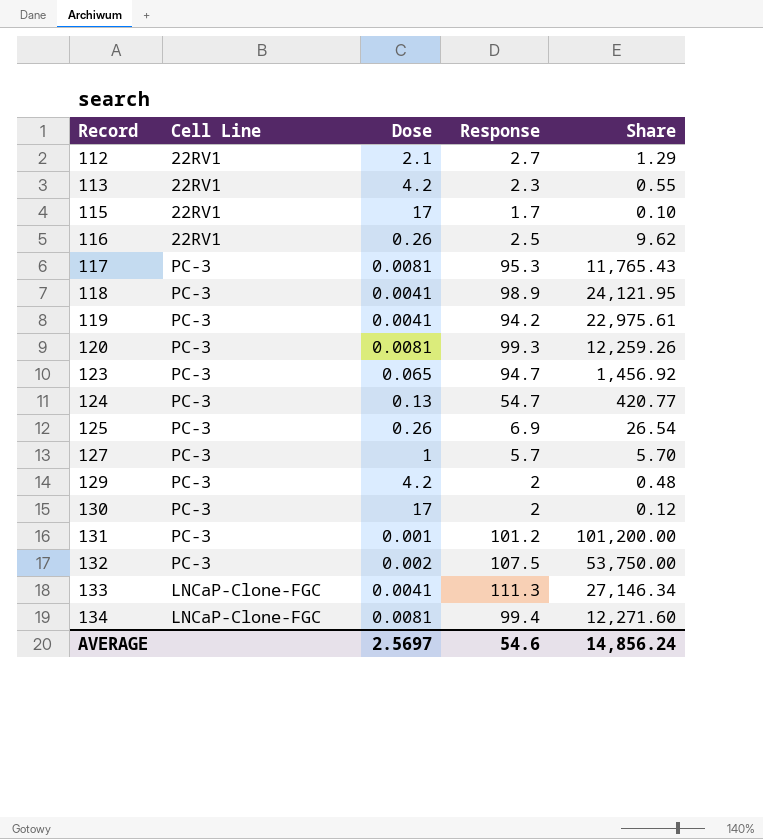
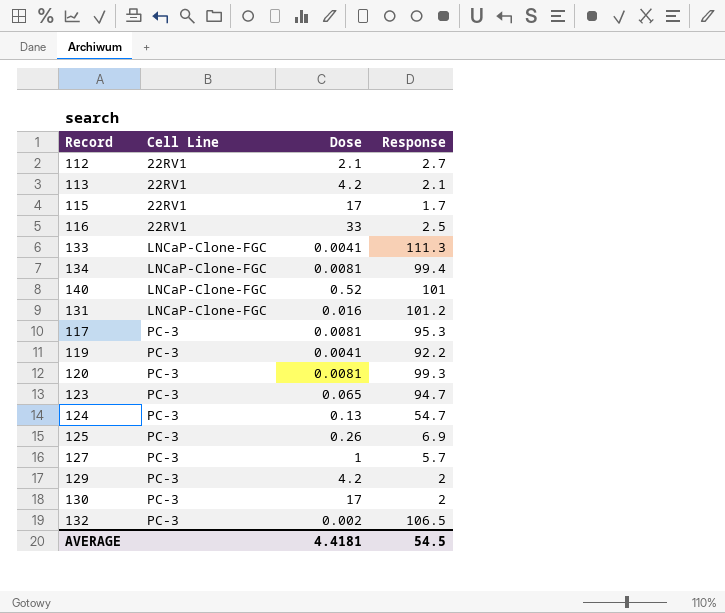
row order: Record ascending -> Cell Line ascending
column Share | formula: [Response] / [Dose] -> none
row 118: PC-3 | 0.0041 | 98.9 | 24,121.95 -> none
113 | Response: 2.3 -> 2.1
116 | Dose: 0.26 -> 33
row 140: none -> LNCaP-Clone-FGC | 0.52 | 101
131 | Cell Line: PC-3 -> LNCaP-Clone-FGC
131 | Dose: 0.001 -> 0.016
119 | Response: 94.2 -> 92.2
132 | Response: 107.5 -> 106.5
AVERAGE | Dose: 2.5697 -> 4.4181
AVERAGE | Response: 54.6 -> 54.5

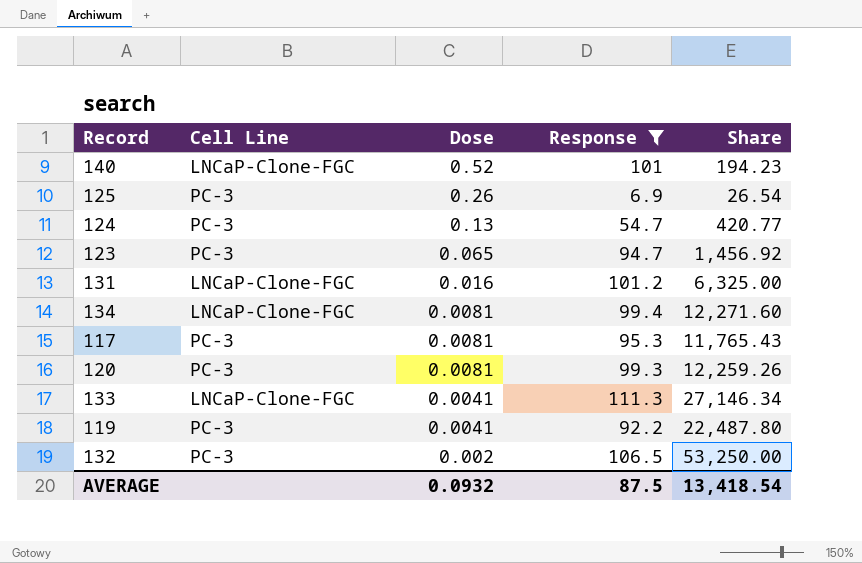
filter: none -> Response >= 6.9
row order: Cell Line ascending -> Dose descending
column Share | formula: none -> [Response] / [Dose]
AVERAGE | Dose: 4.4181 -> 0.0932
AVERAGE | Response: 54.5 -> 87.5

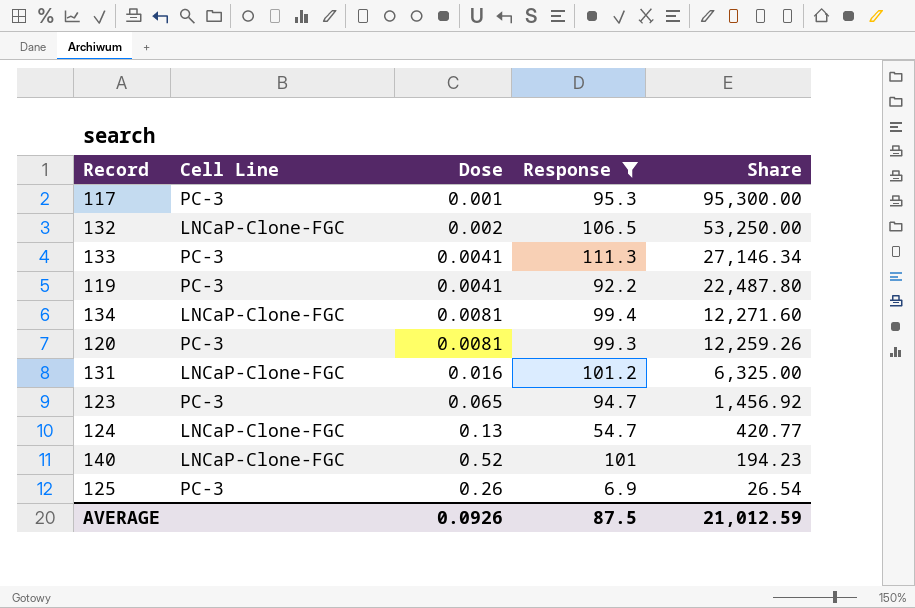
row order: Dose descending -> Share descending
117 | Dose: 0.0081 -> 0.001
117 | Share: 11,765.43 -> 95,300.00
132 | Cell Line: PC-3 -> LNCaP-Clone-FGC
133 | Cell Line: LNCaP-Clone-FGC -> PC-3
124 | Cell Line: PC-3 -> LNCaP-Clone-FGC
AVERAGE | Dose: 0.0932 -> 0.0926
AVERAGE | Share: 13,418.54 -> 21,012.59

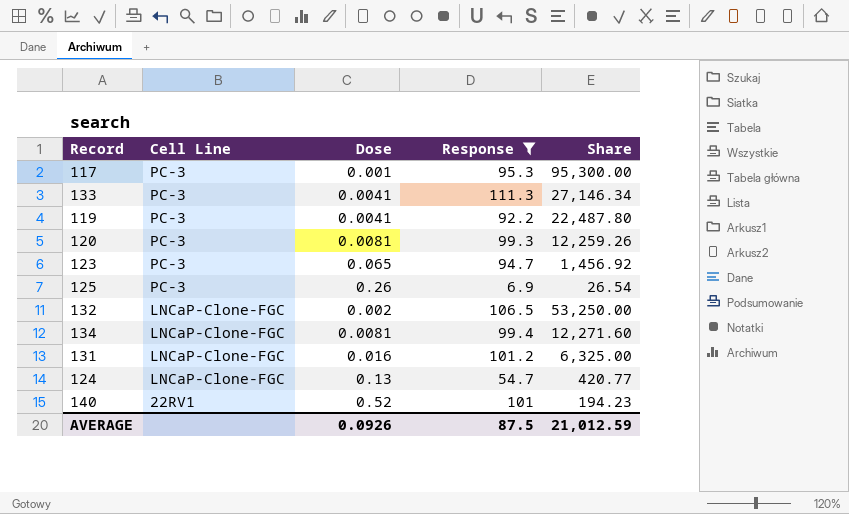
row order: Share descending -> Cell Line descending
140 | Cell Line: LNCaP-Clone-FGC -> 22RV1

